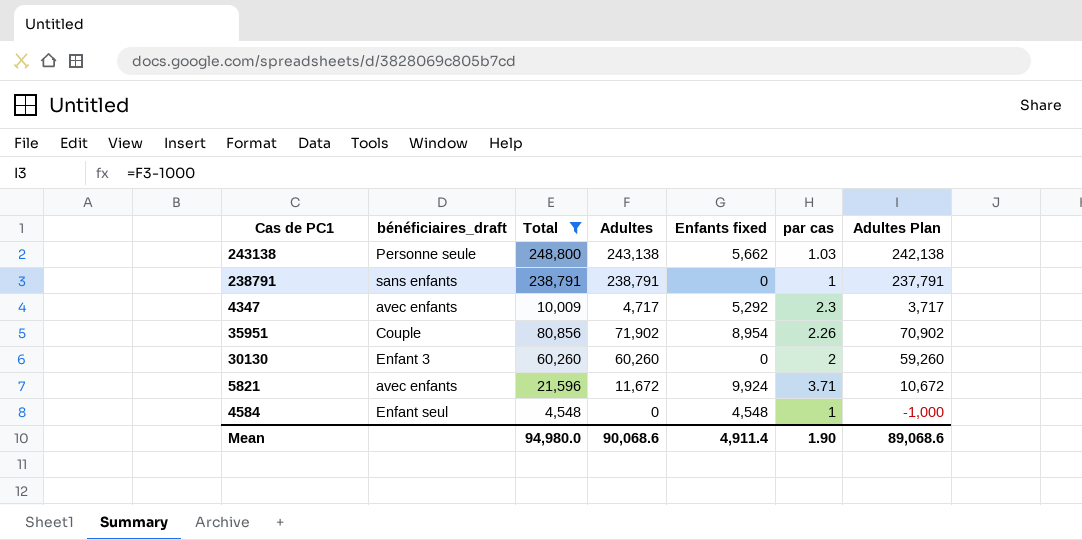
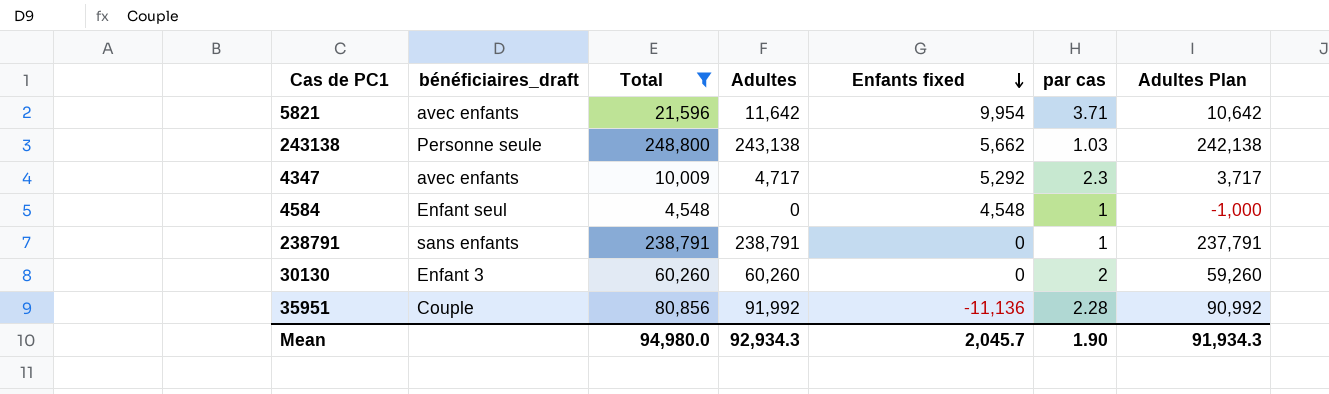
row order: none -> Enfants fixed descending
5821 | Adultes: 11,672 -> 11,642
5821 | Enfants fixed: 9,924 -> 9,954
5821 | Adultes Plan: 10,672 -> 10,642
35951 | Adultes: 71,902 -> 91,992
35951 | Enfants fixed: 8,954 -> -11,136
35951 | par cas: 2.26 -> 2.28
35951 | Adultes Plan: 70,902 -> 90,992
Mean | Adultes: 90,068.6 -> 92,934.3
Mean | Enfants fixed: 4,911.4 -> 2,045.7
Mean | Adultes Plan: 89,068.6 -> 91,934.3

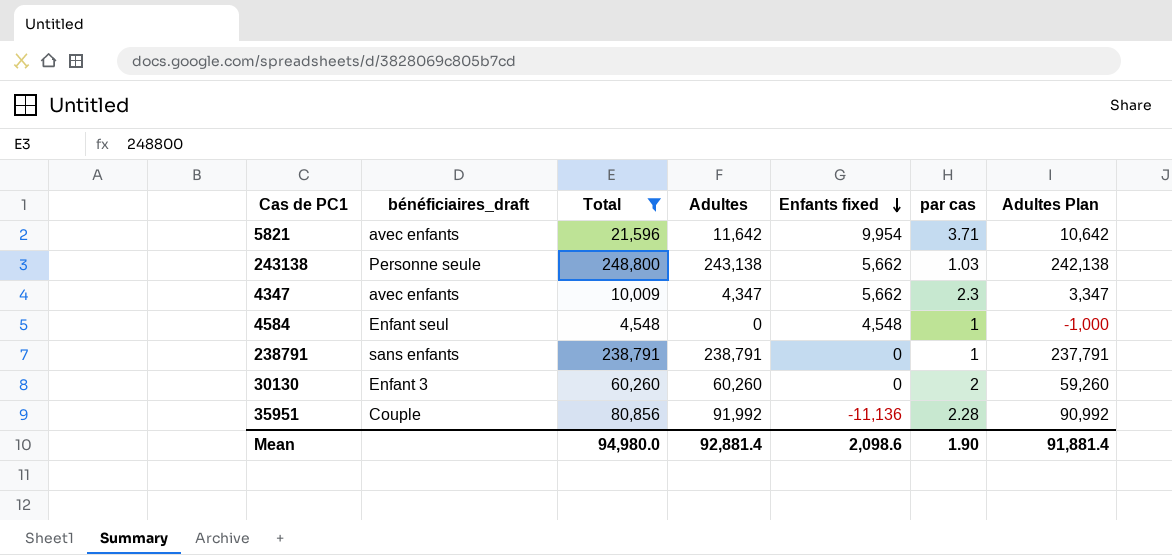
4347 | Adultes: 4,717 -> 4,347
4347 | Enfants fixed: 5,292 -> 5,662
4347 | Adultes Plan: 3,717 -> 3,347
Mean | Adultes: 92,934.3 -> 92,881.4
Mean | Enfants fixed: 2,045.7 -> 2,098.6
Mean | Adultes Plan: 91,934.3 -> 91,881.4

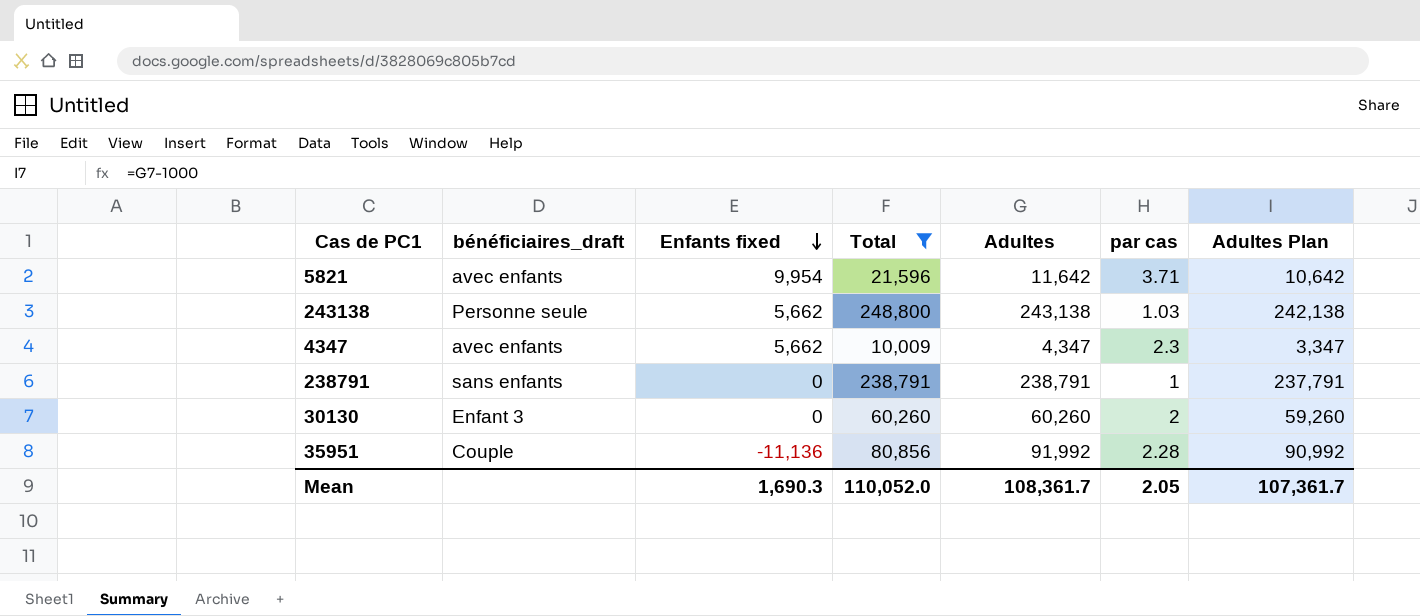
column Enfants fixed | position: 5 -> 3
row 4584: Enfant seul | 4,548 | 0 | 4,548 | 1 | -1,000 -> none
Mean | Enfants fixed: 2,098.6 -> 1,690.3
Mean | Total: 94,980.0 -> 110,052.0
Mean | Adultes: 92,881.4 -> 108,361.7
Mean | par cas: 1.90 -> 2.05
Mean | Adultes Plan: 91,881.4 -> 107,361.7

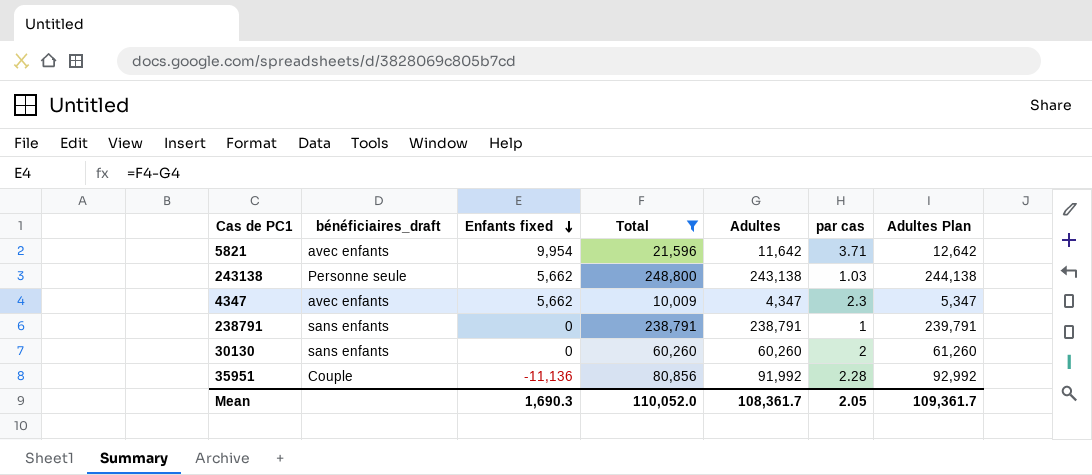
column Adultes Plan | formula: [Adultes] - 1000 -> [Adultes] + 1000
30130 | bénéficiaires_draft: Enfant 3 -> sans enfants
Mean | Adultes Plan: 107,361.7 -> 109,361.7

